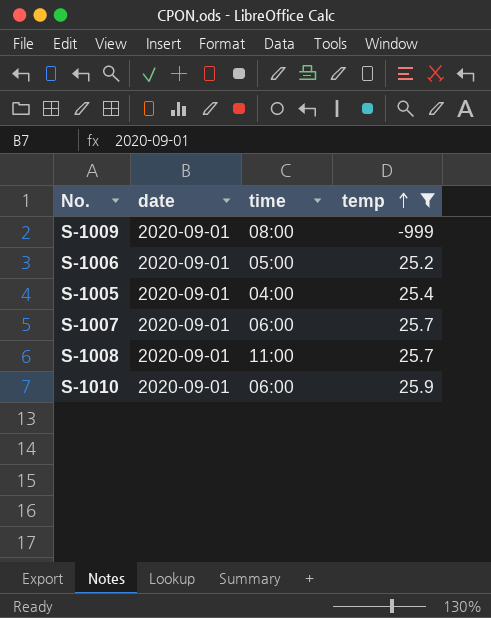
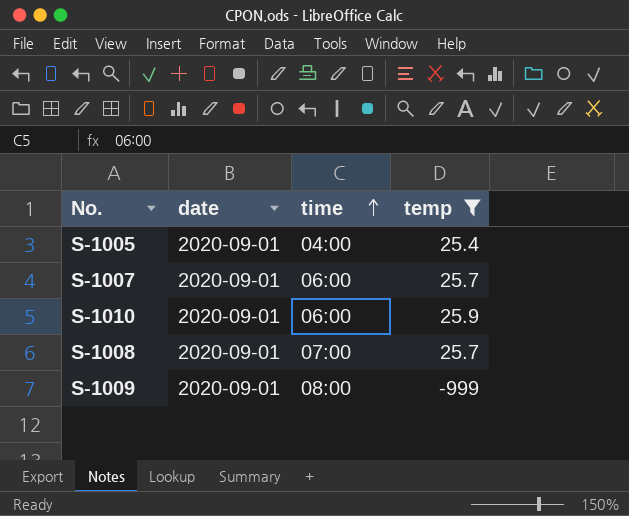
row order: temp ascending -> time ascending
row S-1006: 2020-09-01 | 05:00 | 25.2 -> none
S-1008 | time: 11:00 -> 07:00

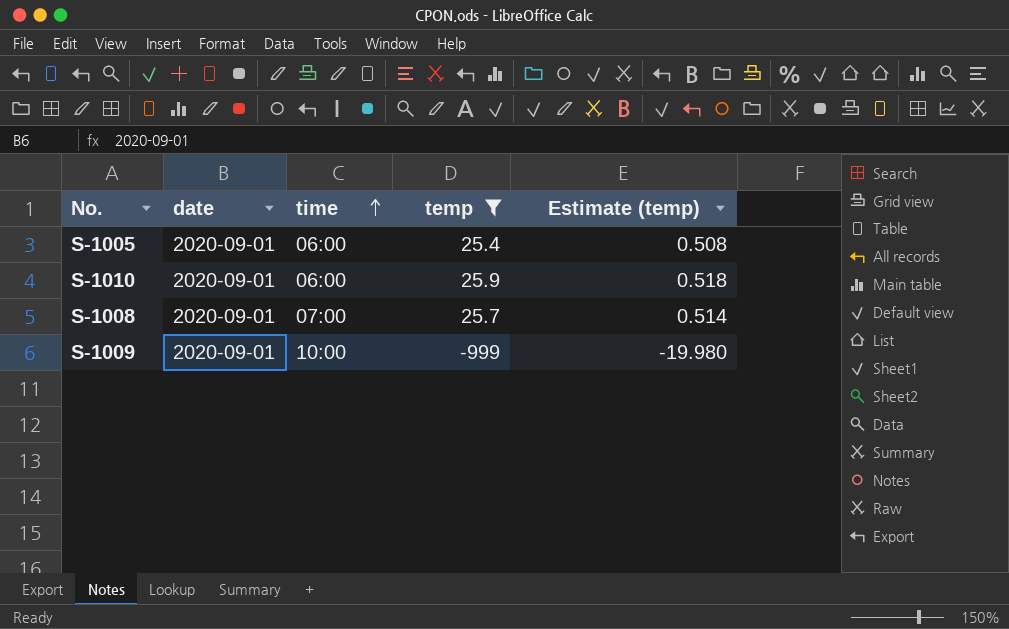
column Estimate (temp) | formula: none -> [temp] * 0.02
row S-1007: 2020-09-01 | 06:00 | 25.7 -> none
S-1005 | time: 04:00 -> 06:00
S-1009 | time: 08:00 -> 10:00

